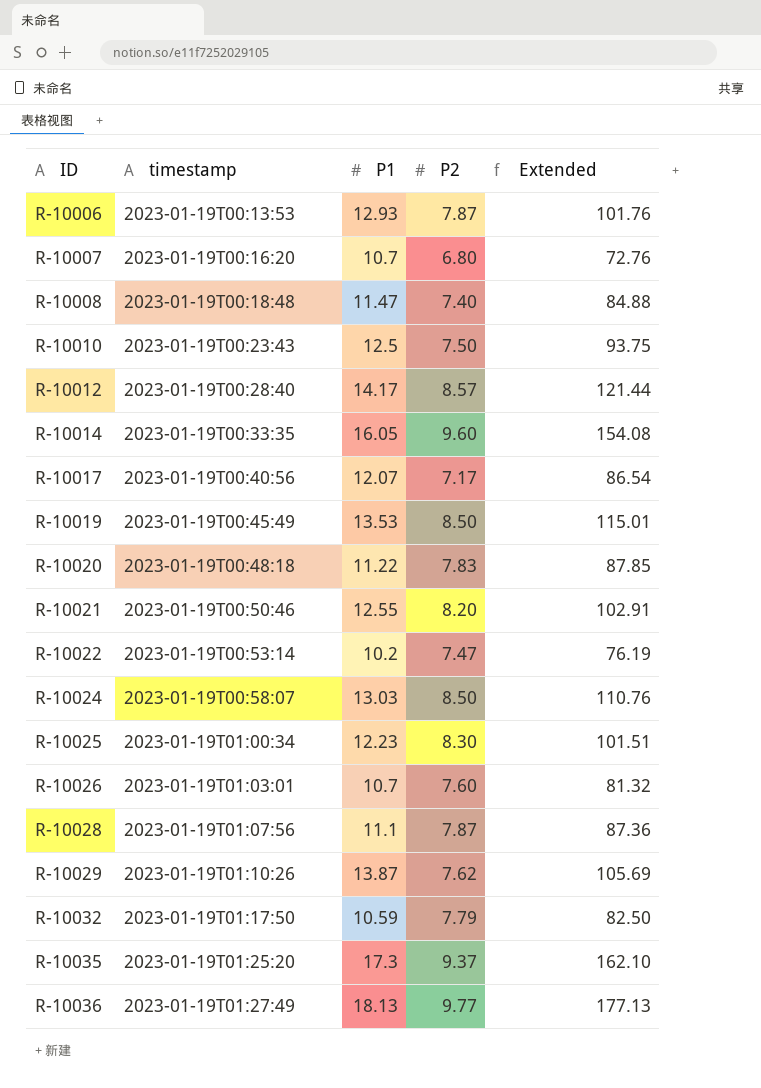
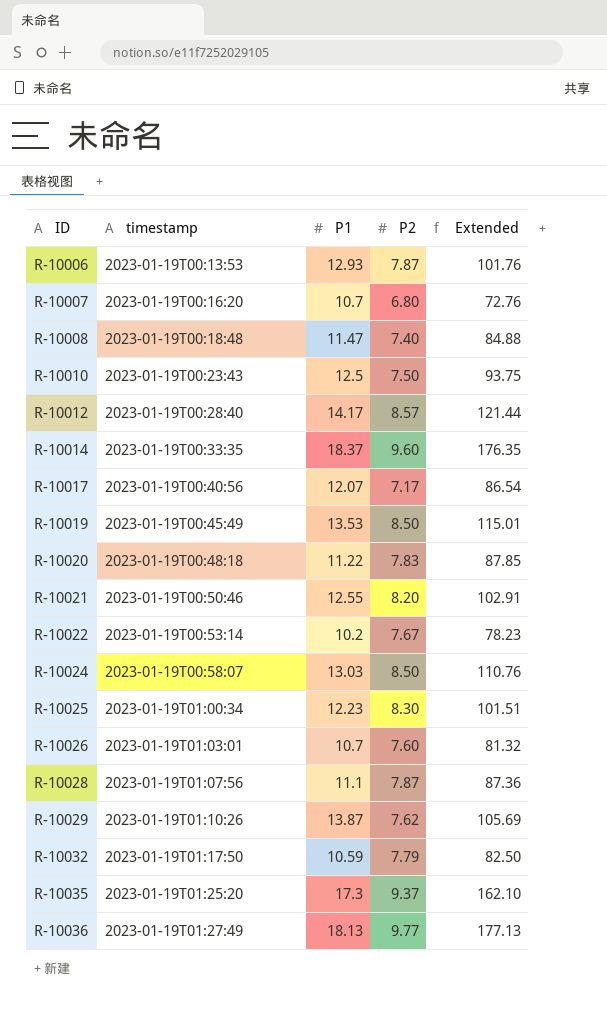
R-10014 | P1: 16.05 -> 18.37
R-10014 | Extended: 154.08 -> 176.35
R-10022 | P2: 7.47 -> 7.67
R-10022 | Extended: 76.19 -> 78.23

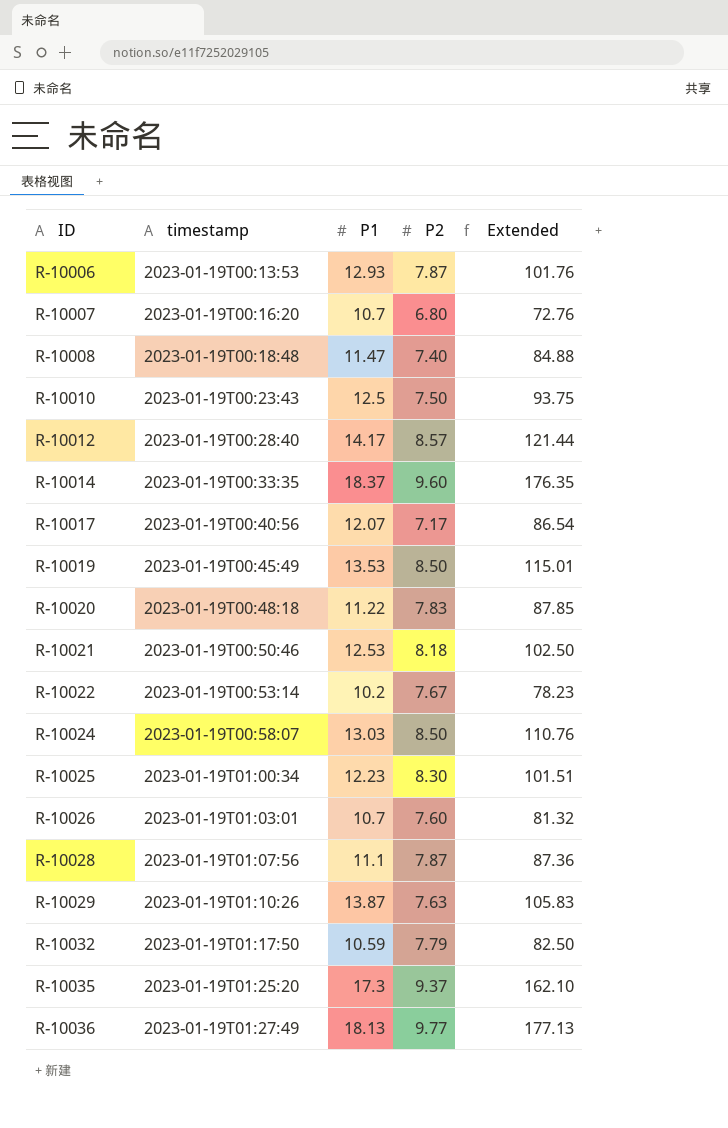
R-10021 | P1: 12.55 -> 12.53
R-10021 | P2: 8.20 -> 8.18
R-10021 | Extended: 102.91 -> 102.50
R-10029 | P2: 7.62 -> 7.63
R-10029 | Extended: 105.69 -> 105.83

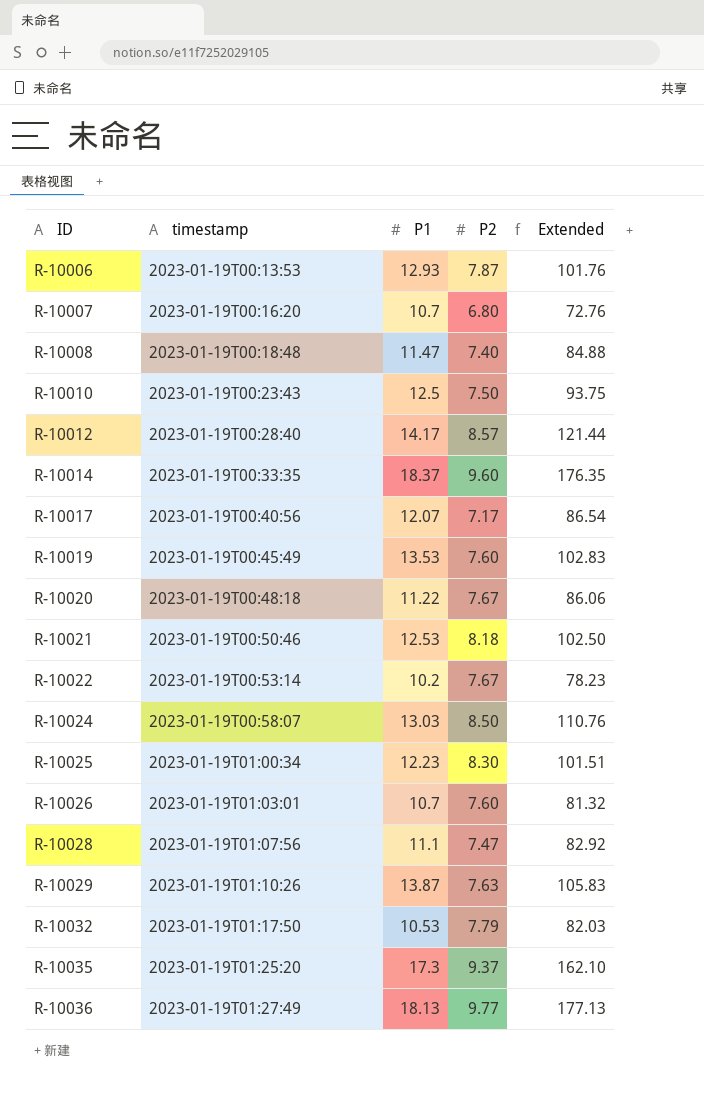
R-10019 | P2: 8.50 -> 7.60
R-10019 | Extended: 115.01 -> 102.83
R-10020 | P2: 7.83 -> 7.67
R-10020 | Extended: 87.85 -> 86.06
R-10028 | P2: 7.87 -> 7.47
R-10028 | Extended: 87.36 -> 82.92
R-10032 | P1: 10.59 -> 10.53
R-10032 | Extended: 82.50 -> 82.03

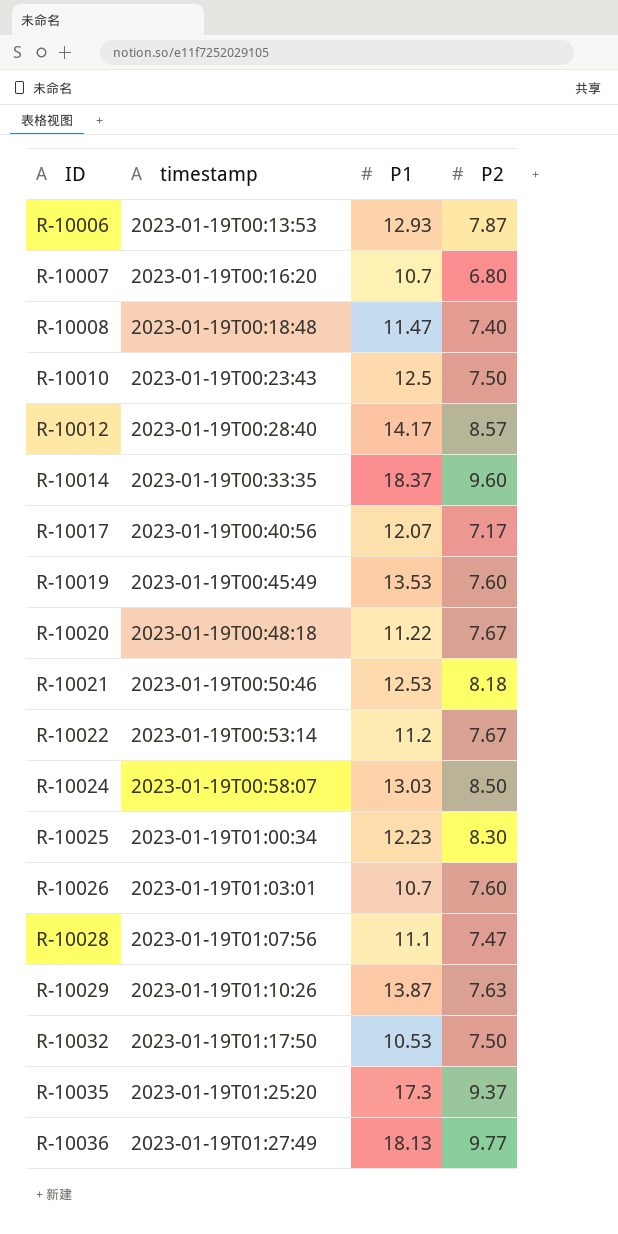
column Extended | formula: [P1] * [P2] -> none
R-10022 | P1: 10.2 -> 11.2
R-10032 | P2: 7.79 -> 7.50

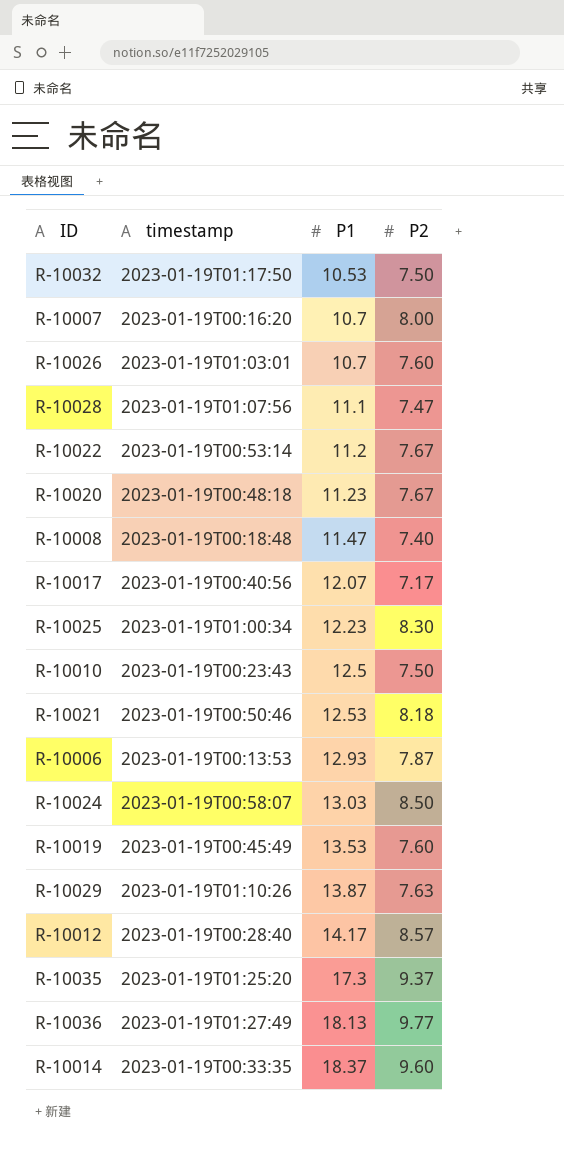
row order: ID ascending -> P1 ascending
R-10007 | P2: 6.80 -> 8.00
R-10020 | P1: 11.22 -> 11.23

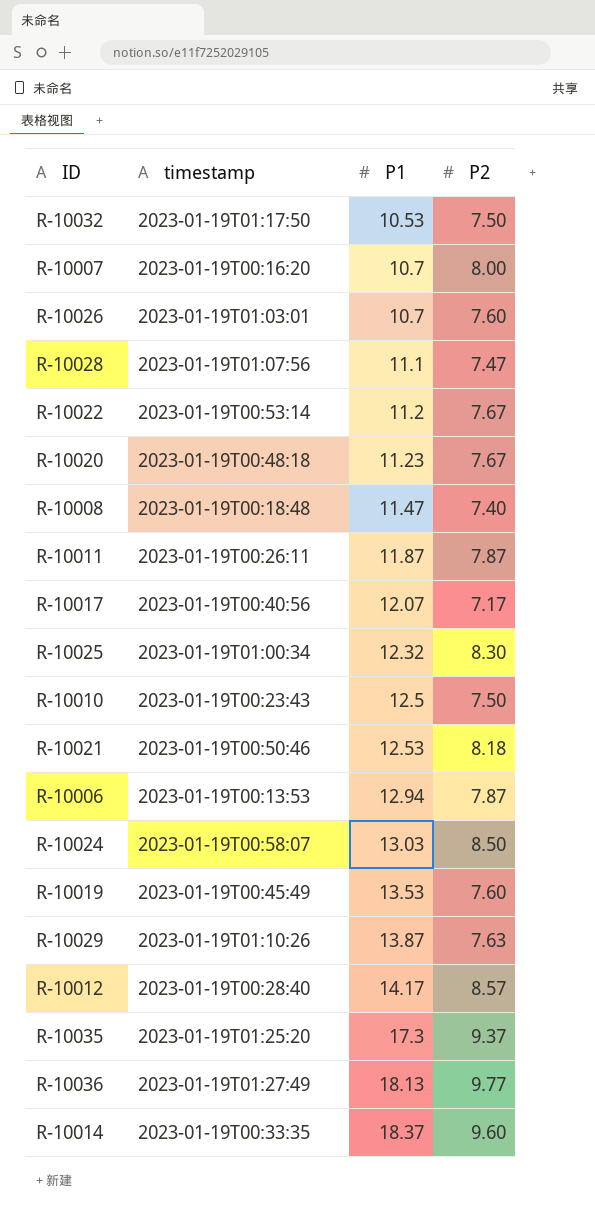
row R-10011: none -> 2023-01-19T00:26:11 | 11.87 | 7.87
R-10025 | P1: 12.23 -> 12.32
R-10006 | P1: 12.93 -> 12.94

